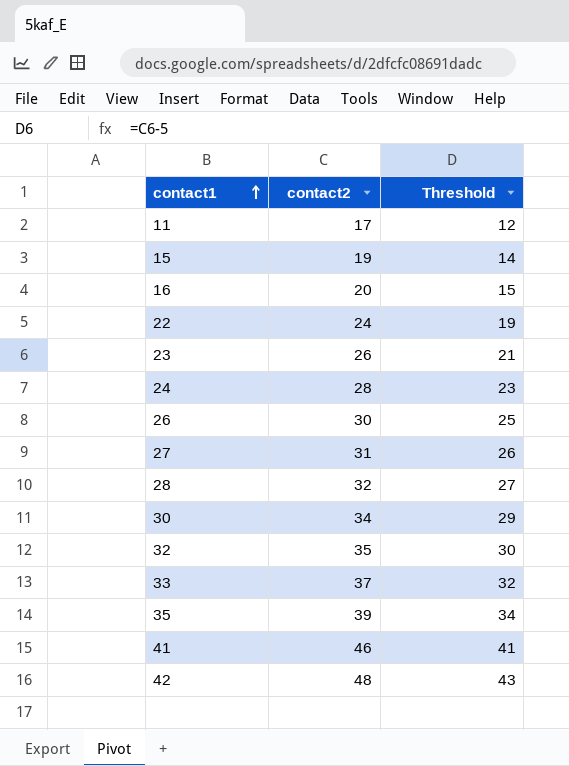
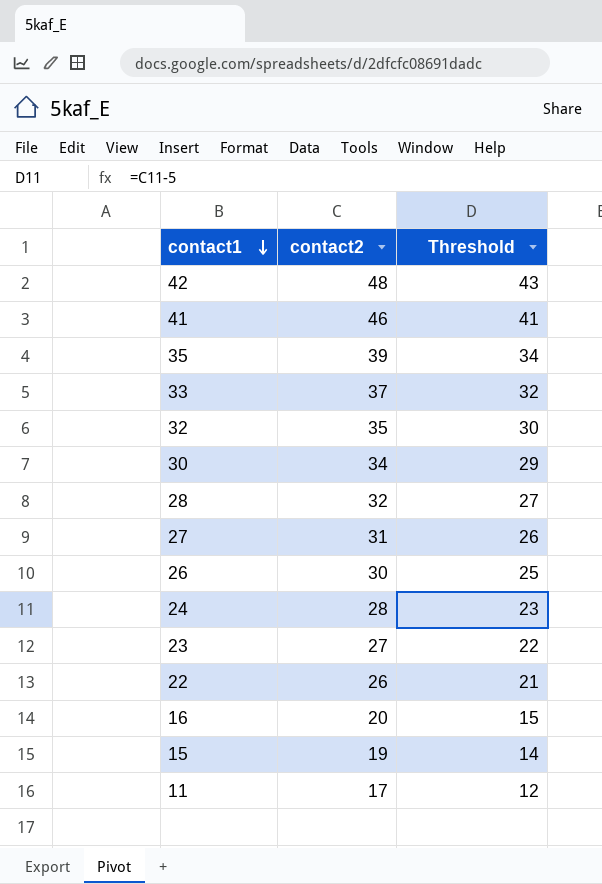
row order: contact1 ascending -> contact1 descending
23 | contact2: 26 -> 27
23 | Threshold: 21 -> 22
22 | contact2: 24 -> 26
22 | Threshold: 19 -> 21

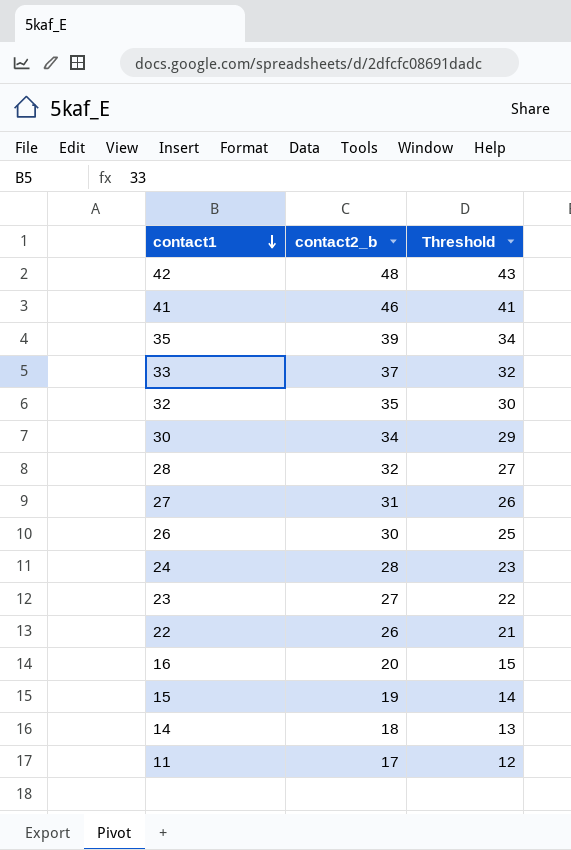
column name: contact2 -> contact2_b
row 14: none -> 18 | 13

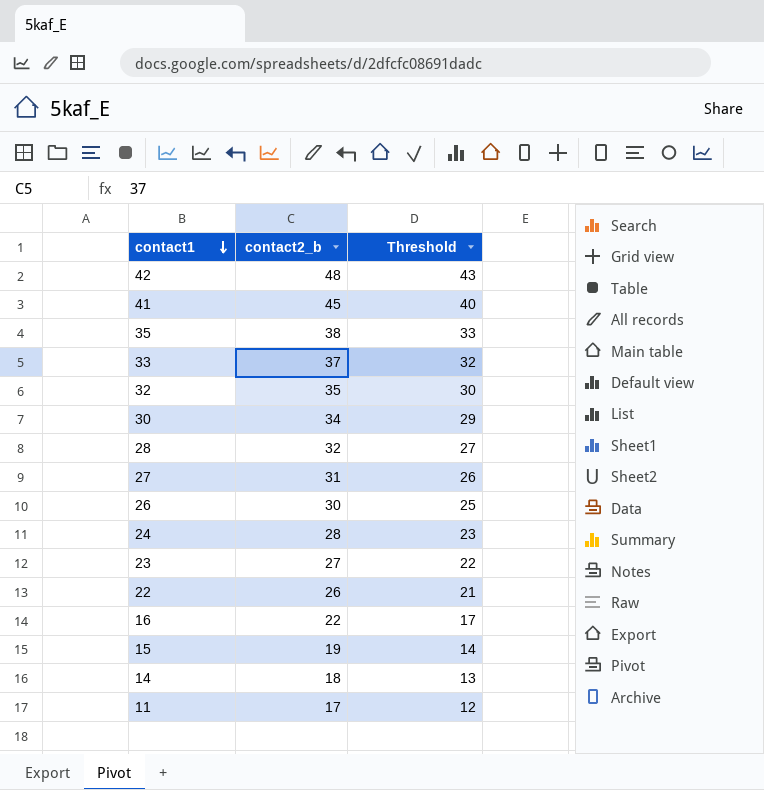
41 | contact2_b: 46 -> 45
41 | Threshold: 41 -> 40
35 | contact2_b: 39 -> 38
35 | Threshold: 34 -> 33
16 | contact2_b: 20 -> 22
16 | Threshold: 15 -> 17

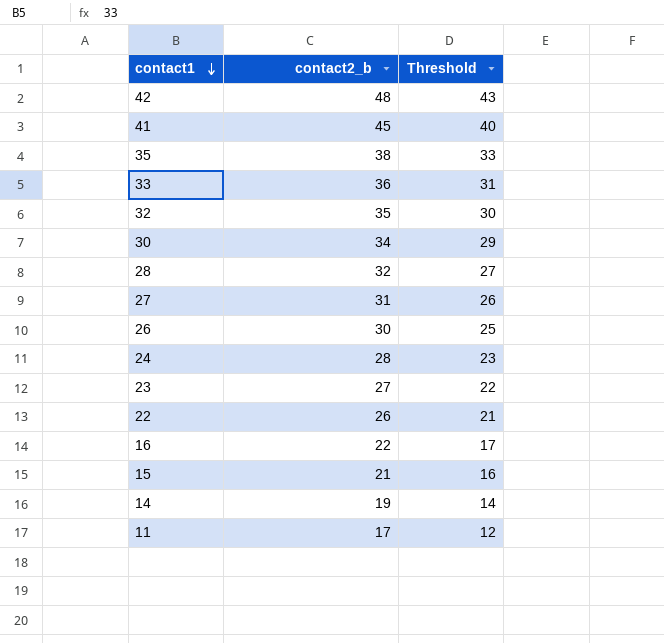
33 | contact2_b: 37 -> 36
33 | Threshold: 32 -> 31
15 | contact2_b: 19 -> 21
15 | Threshold: 14 -> 16
14 | contact2_b: 18 -> 19
14 | Threshold: 13 -> 14

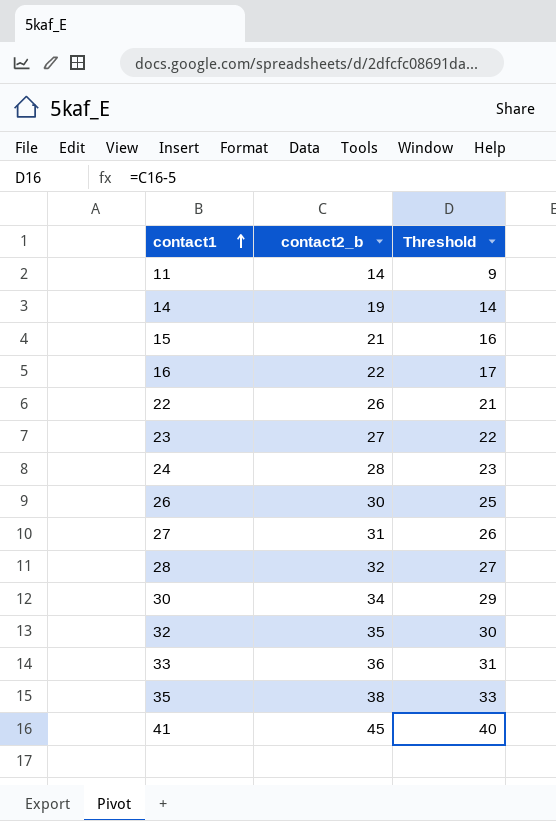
row order: contact1 descending -> contact1 ascending
row 42: 48 | 43 -> none
11 | contact2_b: 17 -> 14
11 | Threshold: 12 -> 9

